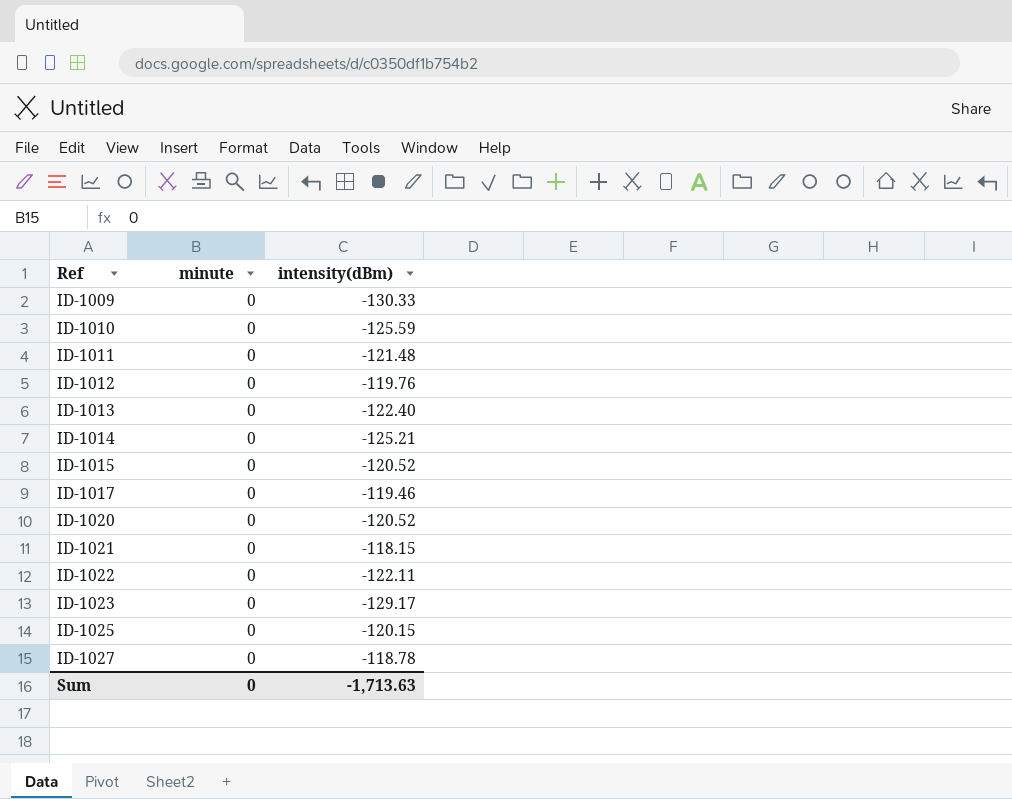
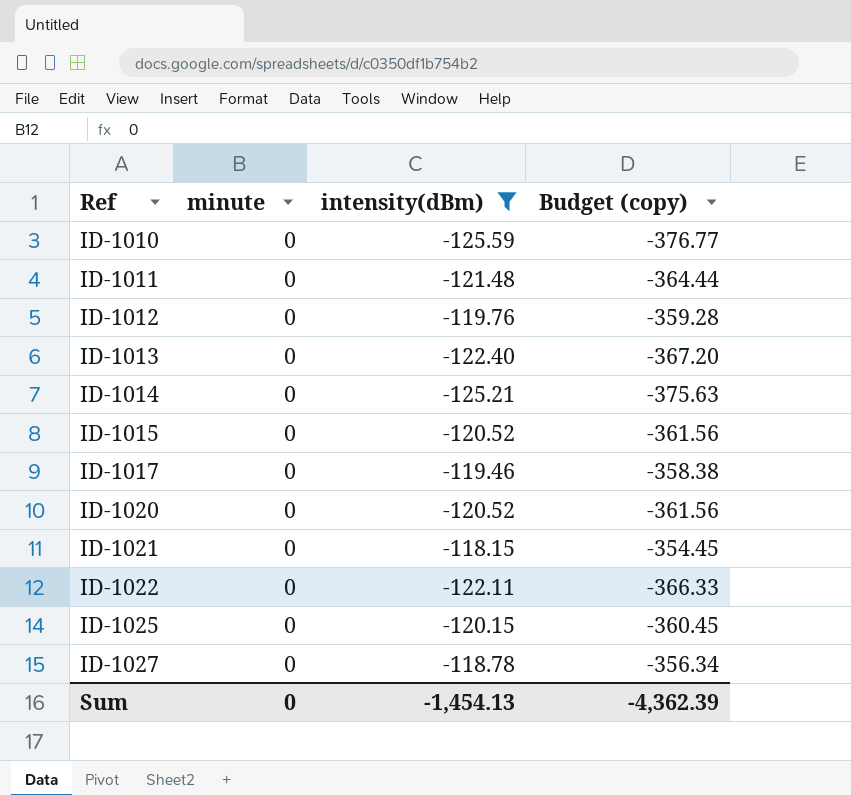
filter: none -> intensity(dBm) >= -125.59
column Budget (copy) | formula: none -> [intensity(dBm)] * 3
Sum | intensity(dBm): -1,713.63 -> -1,454.13

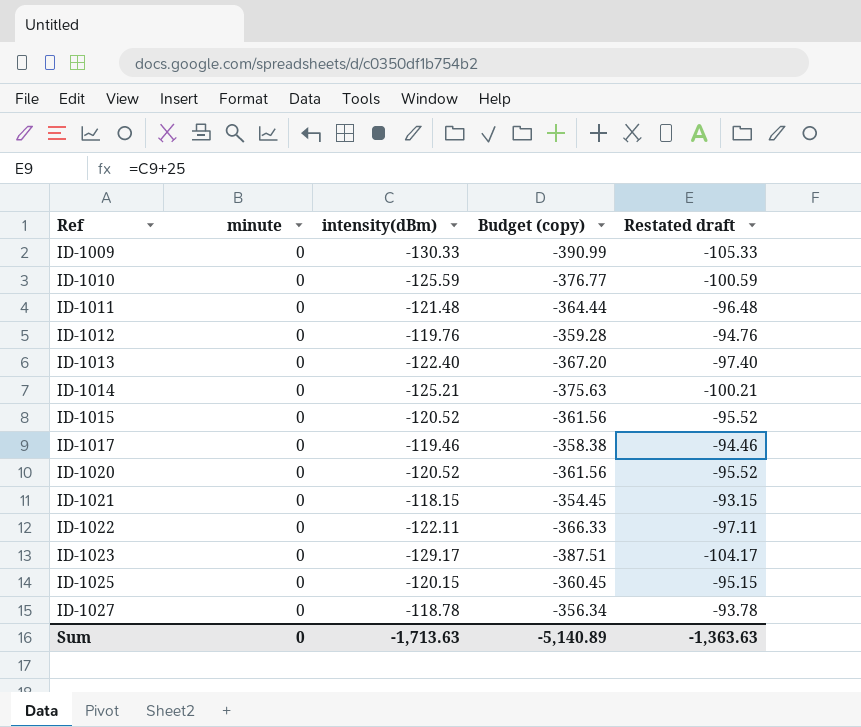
filter: intensity(dBm) >= -125.59 -> none
column Restated draft | formula: none -> [intensity(dBm)] + 25
Sum | intensity(dBm): -1,454.13 -> -1,713.63
Sum | Budget (copy): -4,362.39 -> -5,140.89

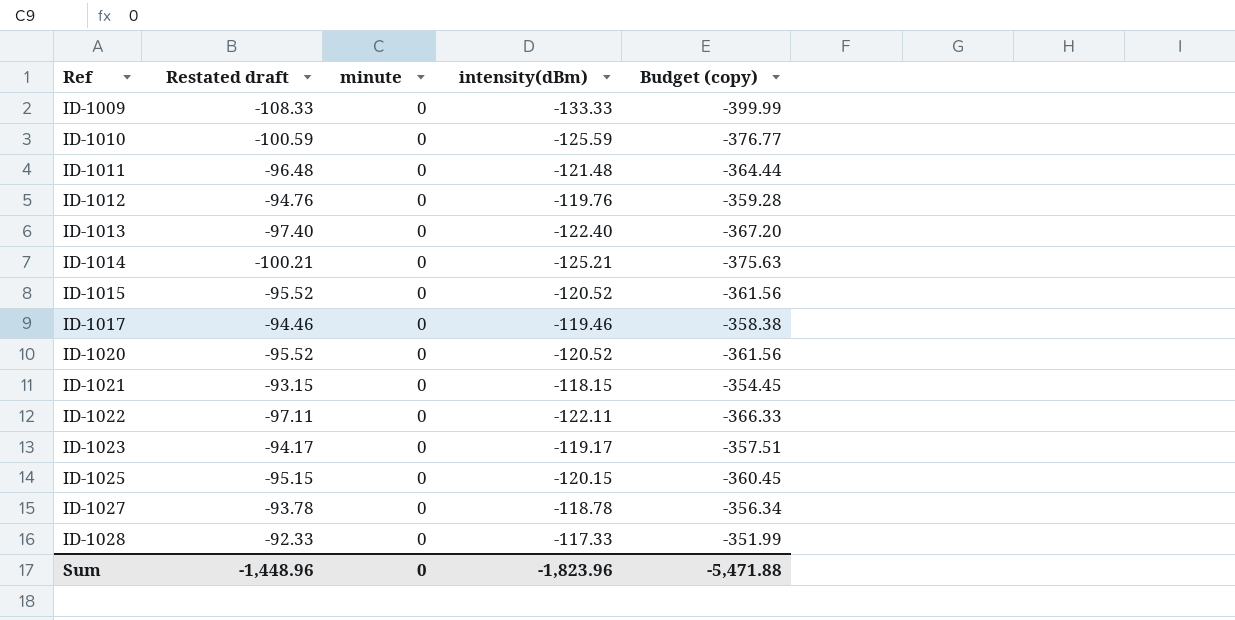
column Restated draft | position: 5 -> 2
ID-1009 | Restated draft: -105.33 -> -108.33
ID-1009 | intensity(dBm): -130.33 -> -133.33
ID-1009 | Budget (copy): -390.99 -> -399.99
ID-1023 | Restated draft: -104.17 -> -94.17
ID-1023 | intensity(dBm): -129.17 -> -119.17
ID-1023 | Budget (copy): -387.51 -> -357.51
row ID-1028: none -> -92.33 | 0 | -117.33 | -351.99
Sum | Restated draft: -1,363.63 -> -1,448.96
Sum | intensity(dBm): -1,713.63 -> -1,823.96
Sum | Budget (copy): -5,140.89 -> -5,471.88

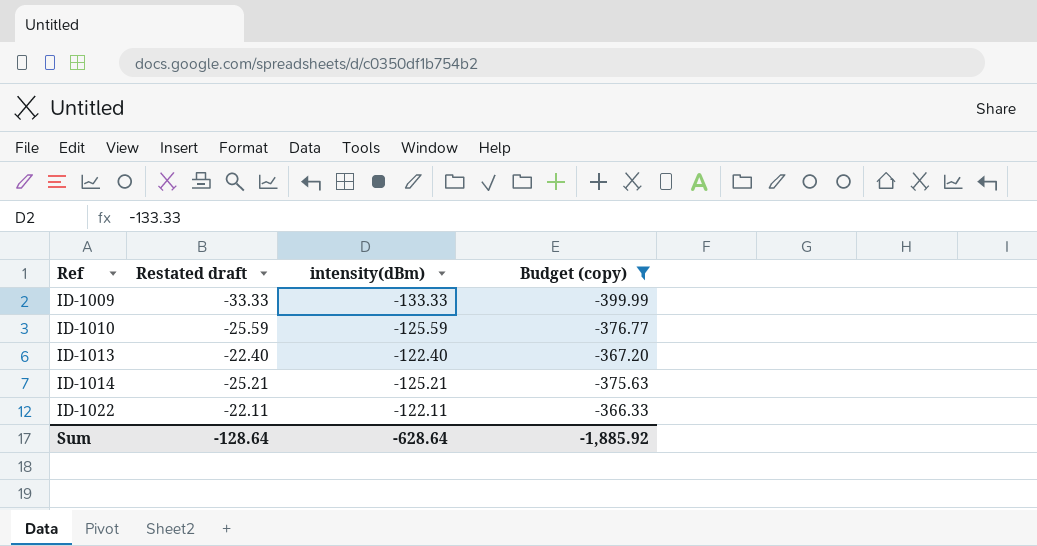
filter: none -> Budget (copy) <= -366.33
column minute | position: 3 -> none
column Restated draft | formula: [intensity(dBm)] + 25 -> [intensity(dBm)] + 100
Sum | Restated draft: -1,448.96 -> -128.64
Sum | intensity(dBm): -1,823.96 -> -628.64
Sum | Budget (copy): -5,471.88 -> -1,885.92

